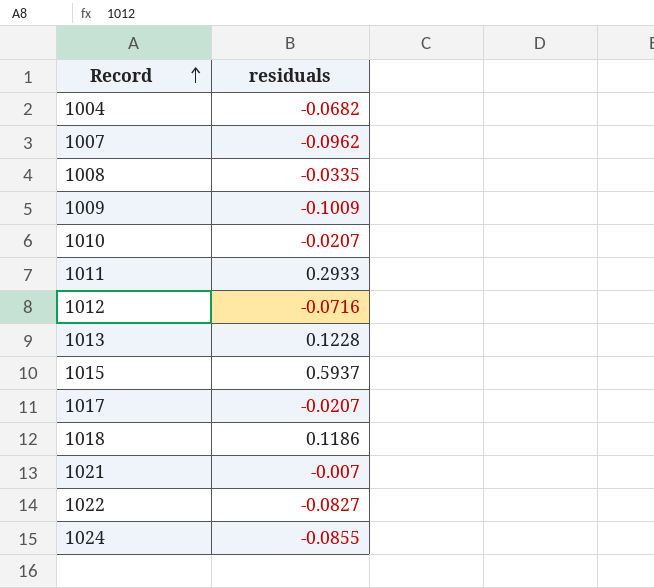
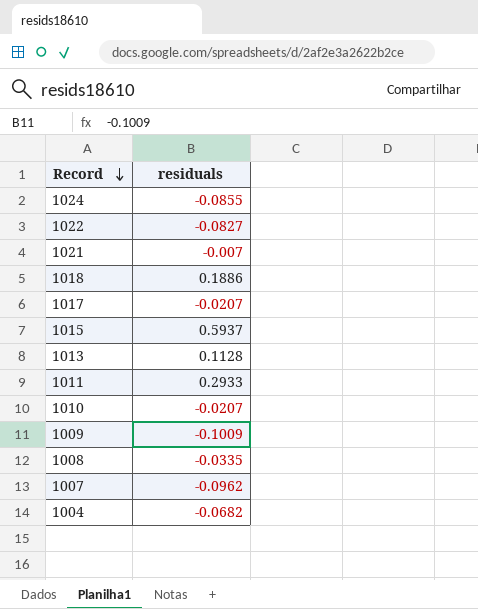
row order: Record ascending -> Record descending
row 1012: -0.0716 -> none
1018 | residuals: 0.1186 -> 0.1886
1013 | residuals: 0.1228 -> 0.1128

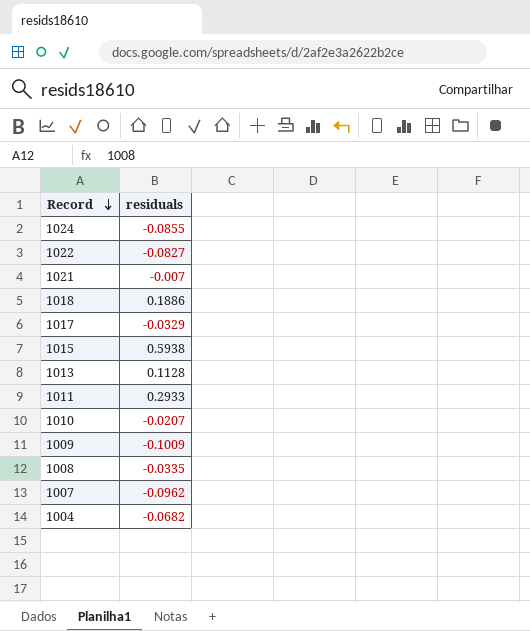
1017 | residuals: -0.0207 -> -0.0329
1015 | residuals: 0.5937 -> 0.5938

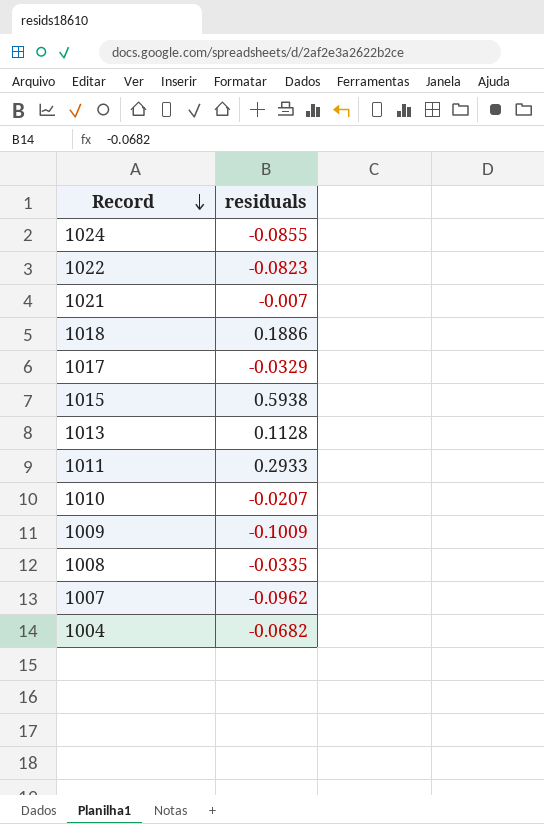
1022 | residuals: -0.0827 -> -0.0823

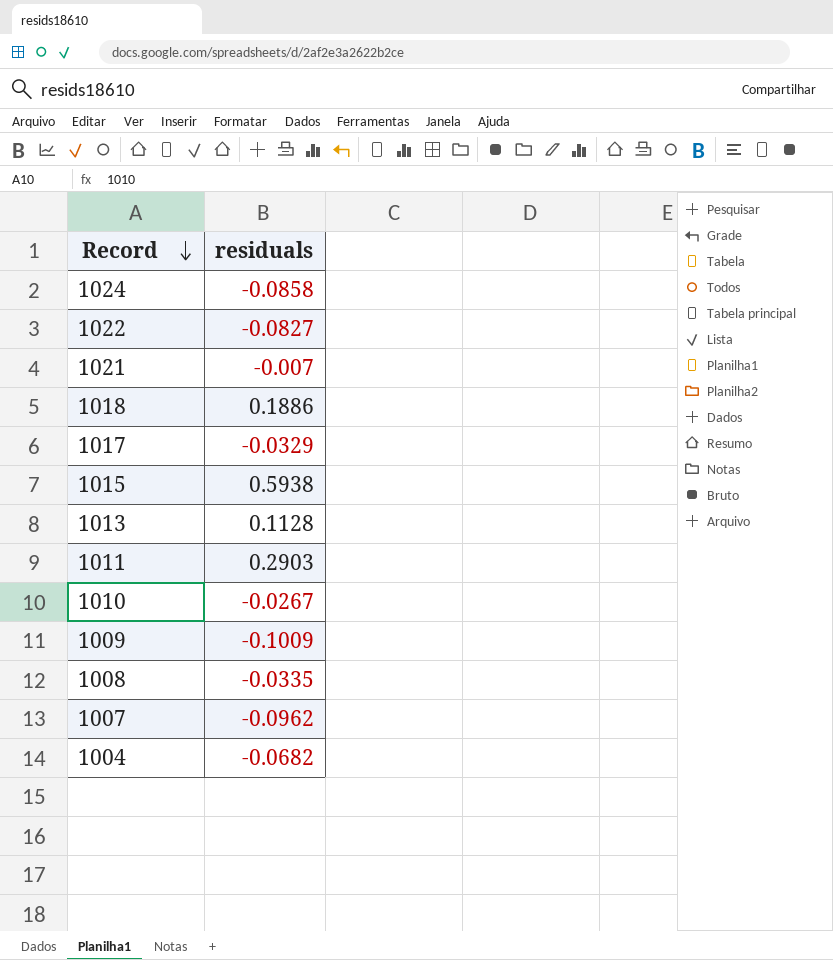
1024 | residuals: -0.0855 -> -0.0858
1022 | residuals: -0.0823 -> -0.0827
1011 | residuals: 0.2933 -> 0.2903
1010 | residuals: -0.0207 -> -0.0267

